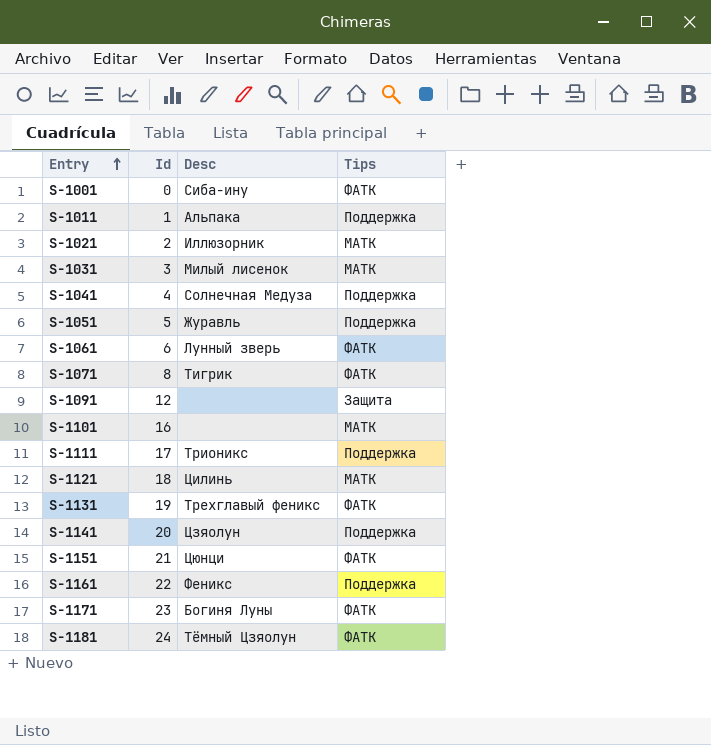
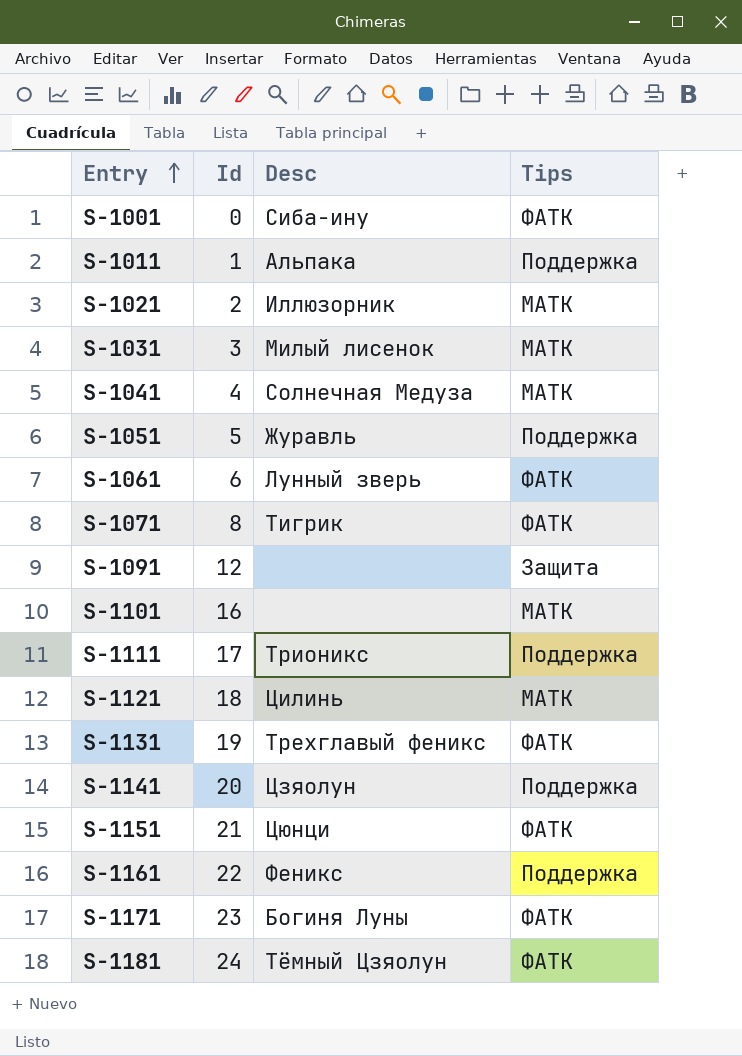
S-1041 | Tips: Поддержка -> МАТК

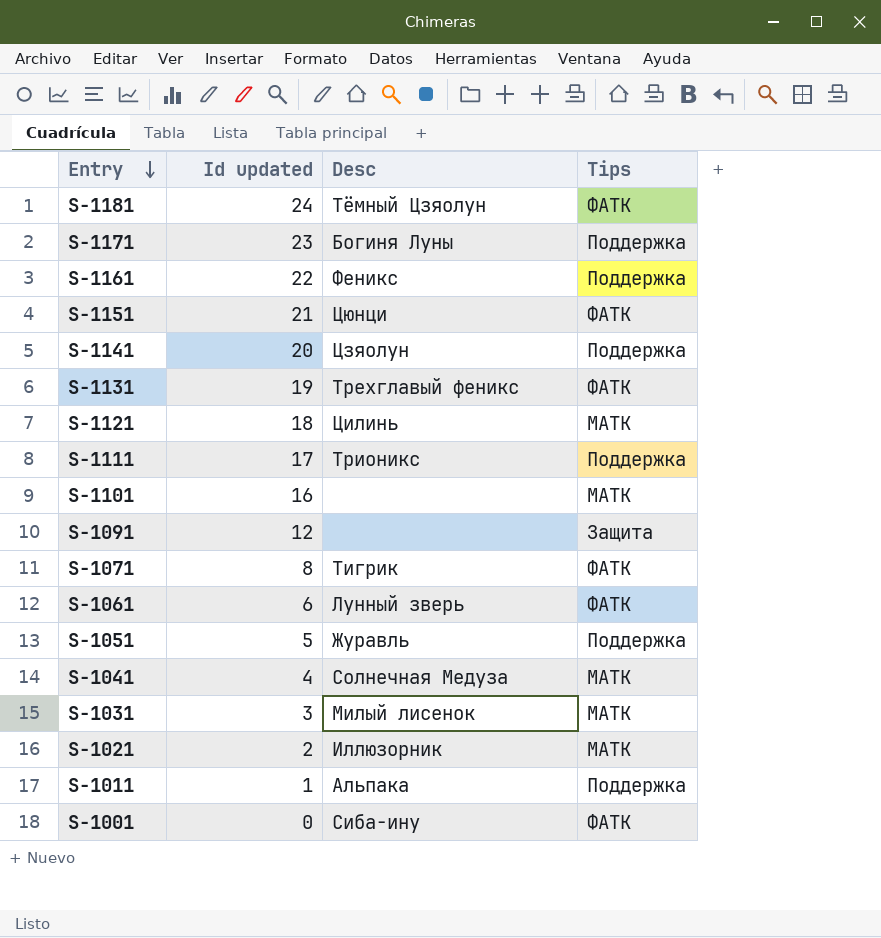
row order: Entry ascending -> Entry descending
column name: Id -> Id updated
S-1171 | Tips: ФАТК -> Поддержка

